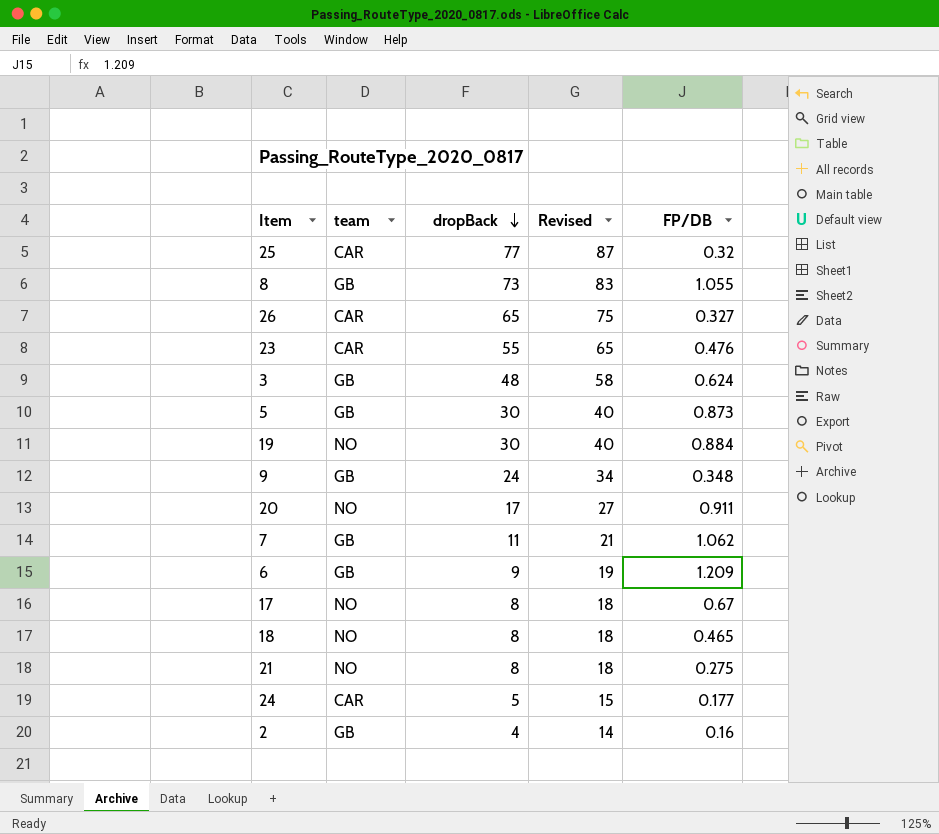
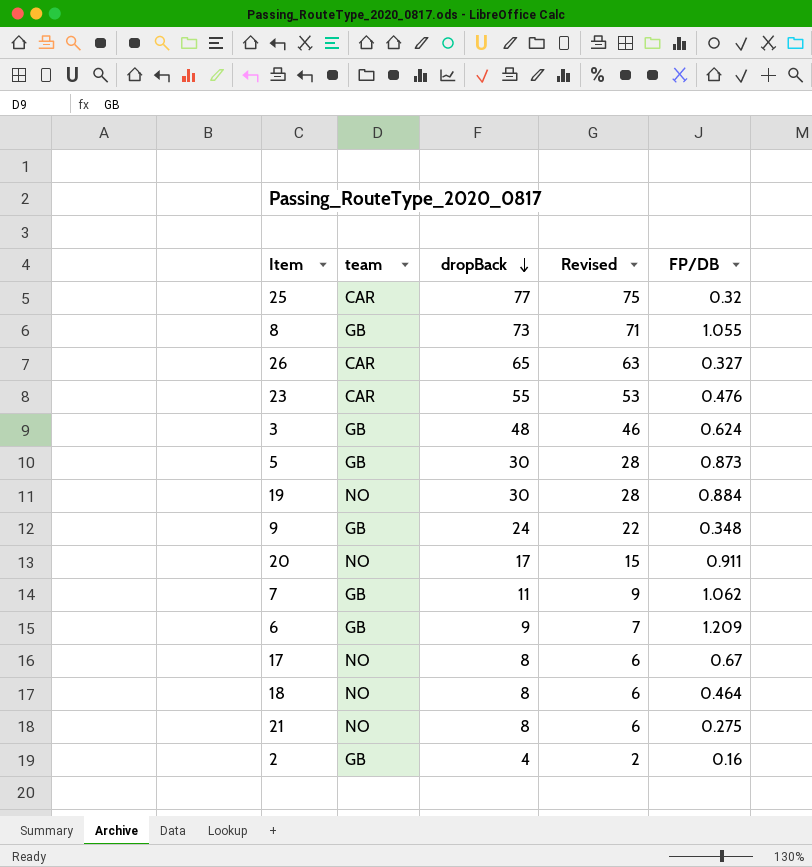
column Revised | formula: [dropBack] + 10 -> [dropBack] - 2
row 24: CAR | 5 | 15 | 0.177 -> none
18 | FP/DB: 0.465 -> 0.464

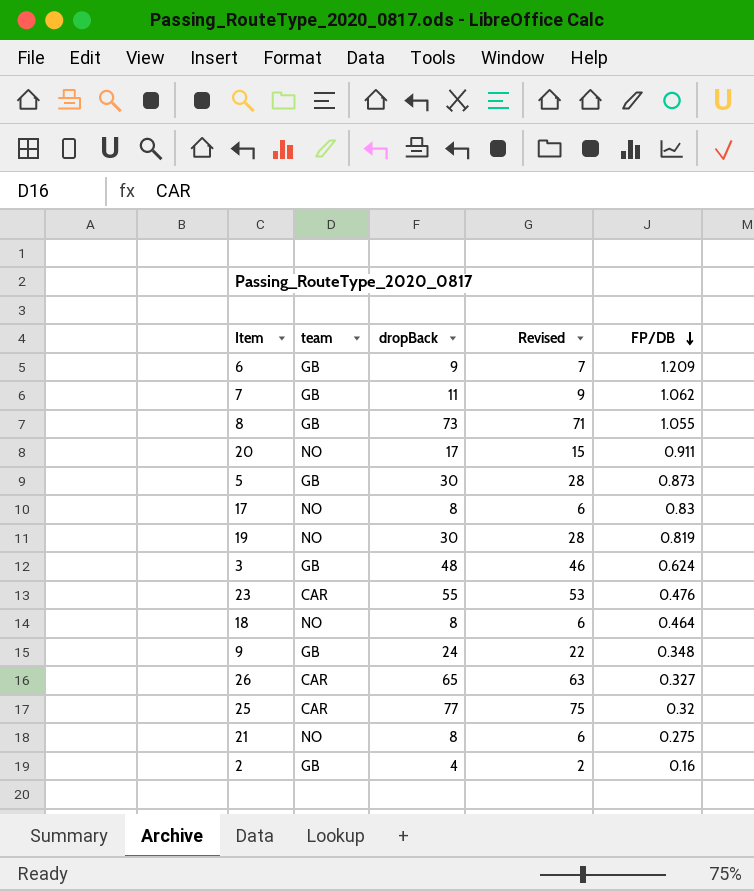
row order: dropBack descending -> FP/DB descending
17 | FP/DB: 0.67 -> 0.83
19 | FP/DB: 0.884 -> 0.819

